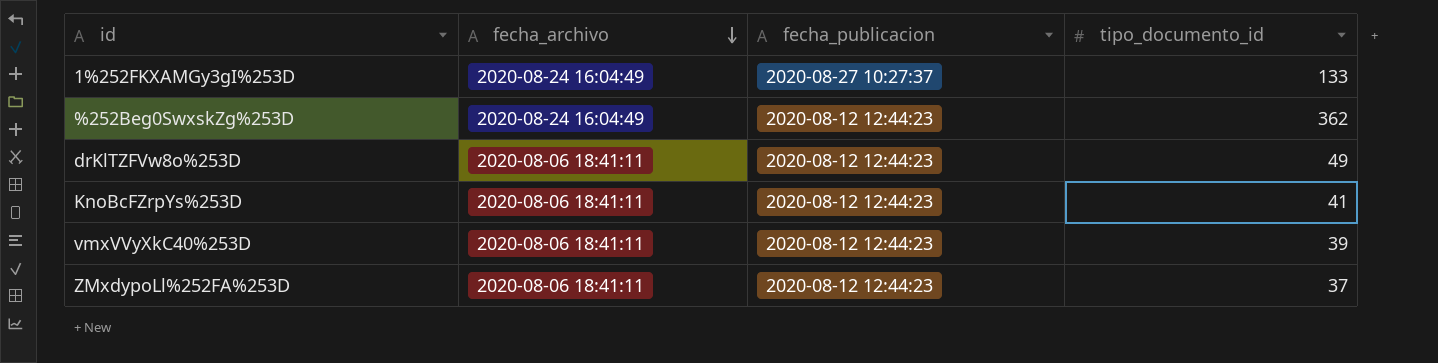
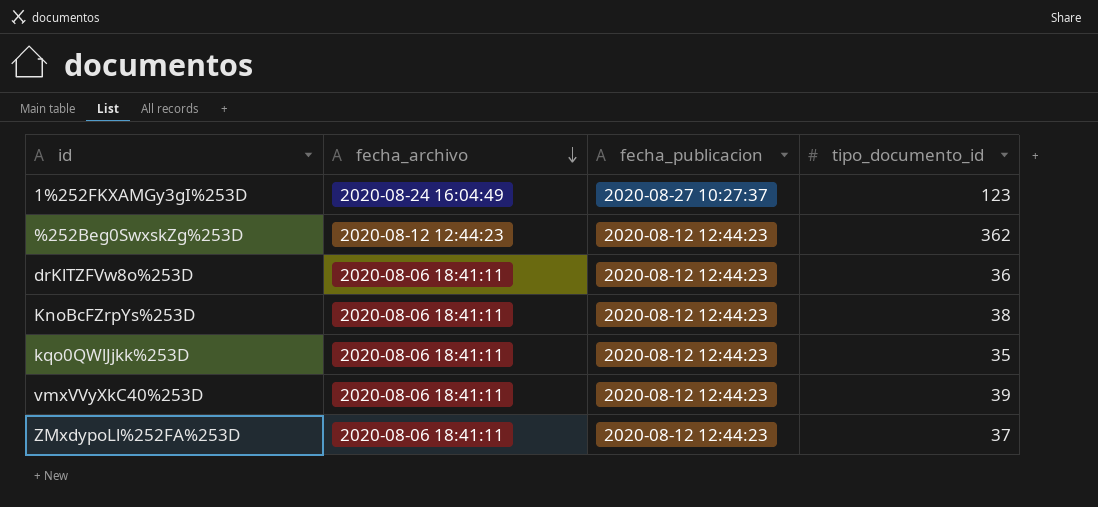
1%252FKXAMGy3gI%253D | tipo_documento_id: 133 -> 123
%252Beg0SwxskZg%253D | fecha_archivo: 2020-08-24 16:04:49 -> 2020-08-12 12:44:23
drKlTZFVw8o%253D | tipo_documento_id: 49 -> 36
KnoBcFZrpYs%253D | tipo_documento_id: 41 -> 38
row kqo0QWlJjkk%253D: none -> 2020-08-06 18:41:11 | 2020-08-12 12:44:23 | 35

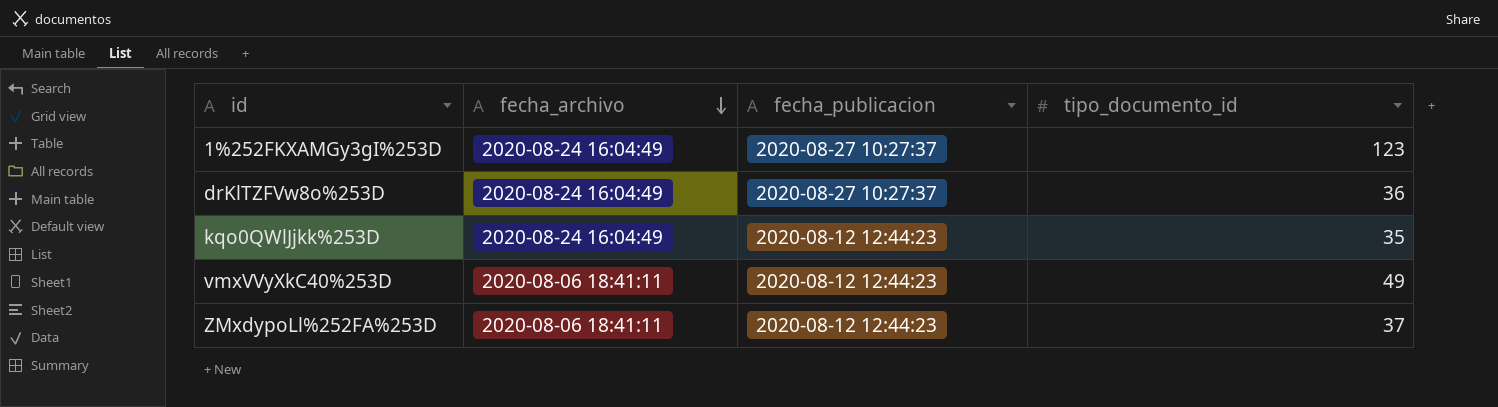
row %252Beg0SwxskZg%253D: 2020-08-12 12:44:23 | 2020-08-12 12:44:23 | 362 -> none
row KnoBcFZrpYs%253D: 2020-08-06 18:41:11 | 2020-08-12 12:44:23 | 38 -> none
drKlTZFVw8o%253D | fecha_archivo: 2020-08-06 18:41:11 -> 2020-08-24 16:04:49
drKlTZFVw8o%253D | fecha_publicacion: 2020-08-12 12:44:23 -> 2020-08-27 10:27:37
kqo0QWlJjkk%253D | fecha_archivo: 2020-08-06 18:41:11 -> 2020-08-24 16:04:49
vmxVVyXkC40%253D | tipo_documento_id: 39 -> 49

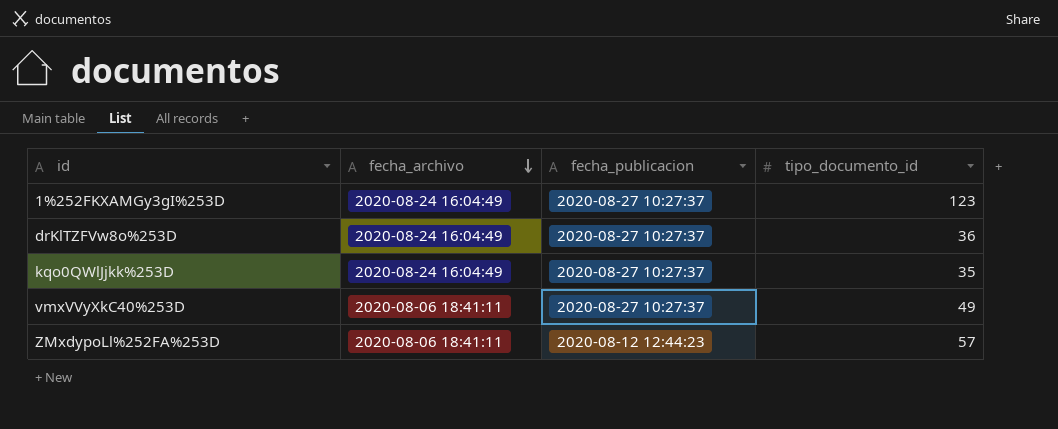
kqo0QWlJjkk%253D | fecha_publicacion: 2020-08-12 12:44:23 -> 2020-08-27 10:27:37
vmxVVyXkC40%253D | fecha_publicacion: 2020-08-12 12:44:23 -> 2020-08-27 10:27:37
ZMxdypoLl%252FA%253D | tipo_documento_id: 37 -> 57

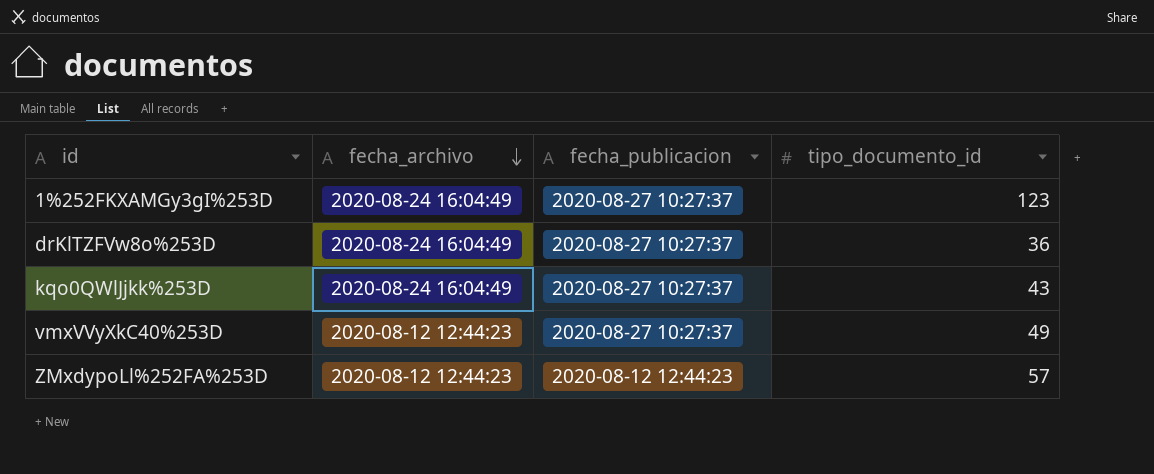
kqo0QWlJjkk%253D | tipo_documento_id: 35 -> 43
vmxVVyXkC40%253D | fecha_archivo: 2020-08-06 18:41:11 -> 2020-08-12 12:44:23
ZMxdypoLl%252FA%253D | fecha_archivo: 2020-08-06 18:41:11 -> 2020-08-12 12:44:23

